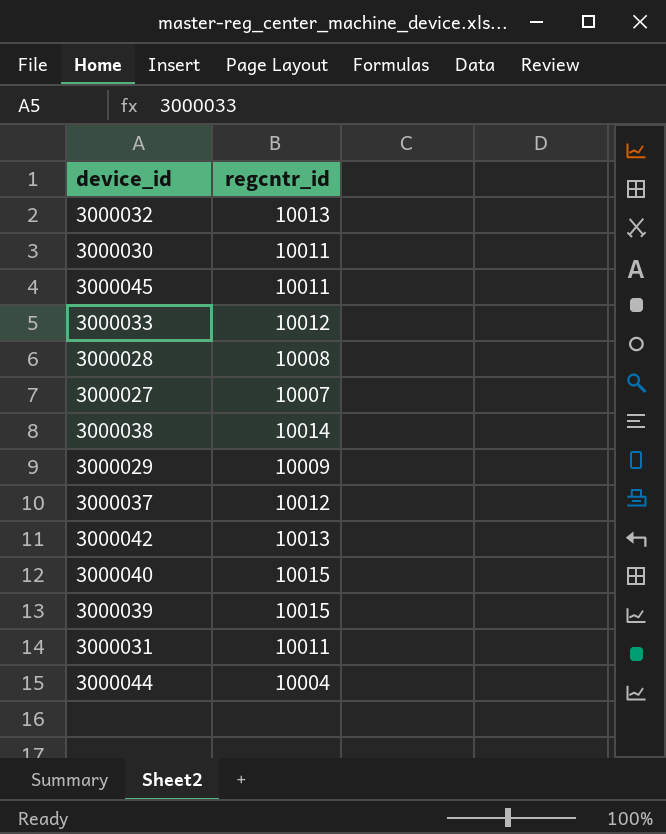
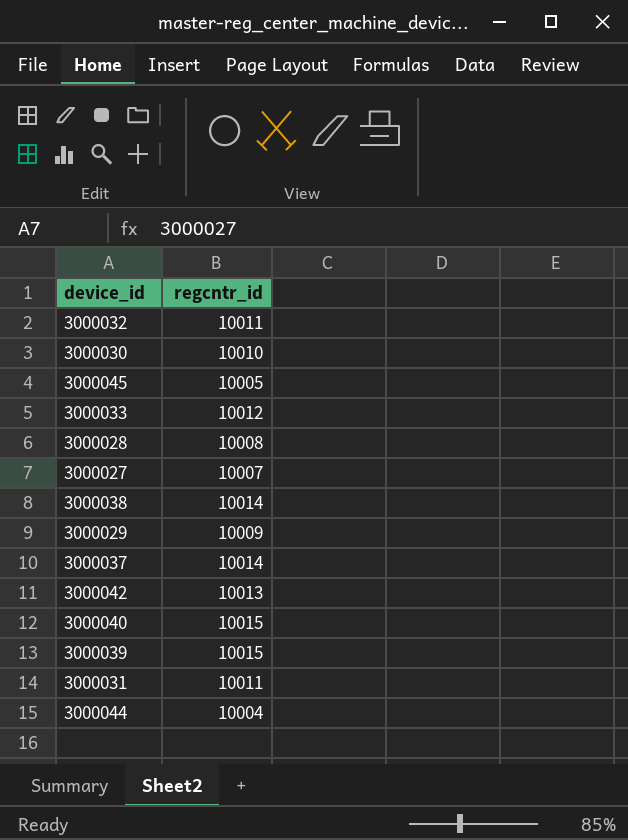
3000032 | regcntr_id: 10013 -> 10011
3000030 | regcntr_id: 10011 -> 10010
3000045 | regcntr_id: 10011 -> 10005
3000037 | regcntr_id: 10012 -> 10014

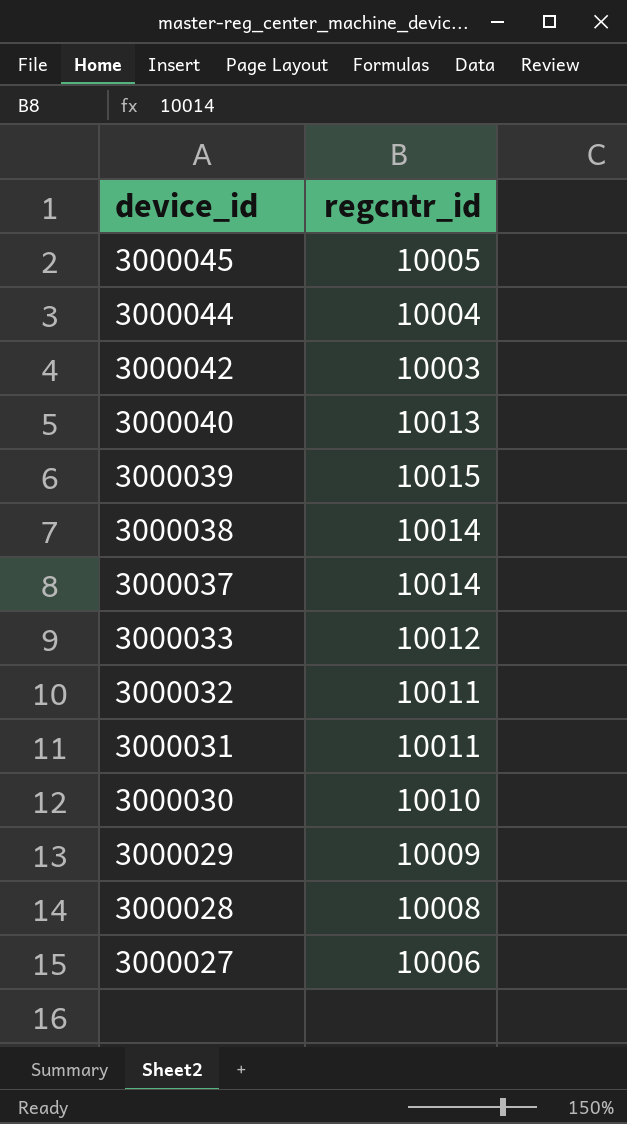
row order: none -> device_id descending
3000042 | regcntr_id: 10013 -> 10003
3000040 | regcntr_id: 10015 -> 10013
3000027 | regcntr_id: 10007 -> 10006

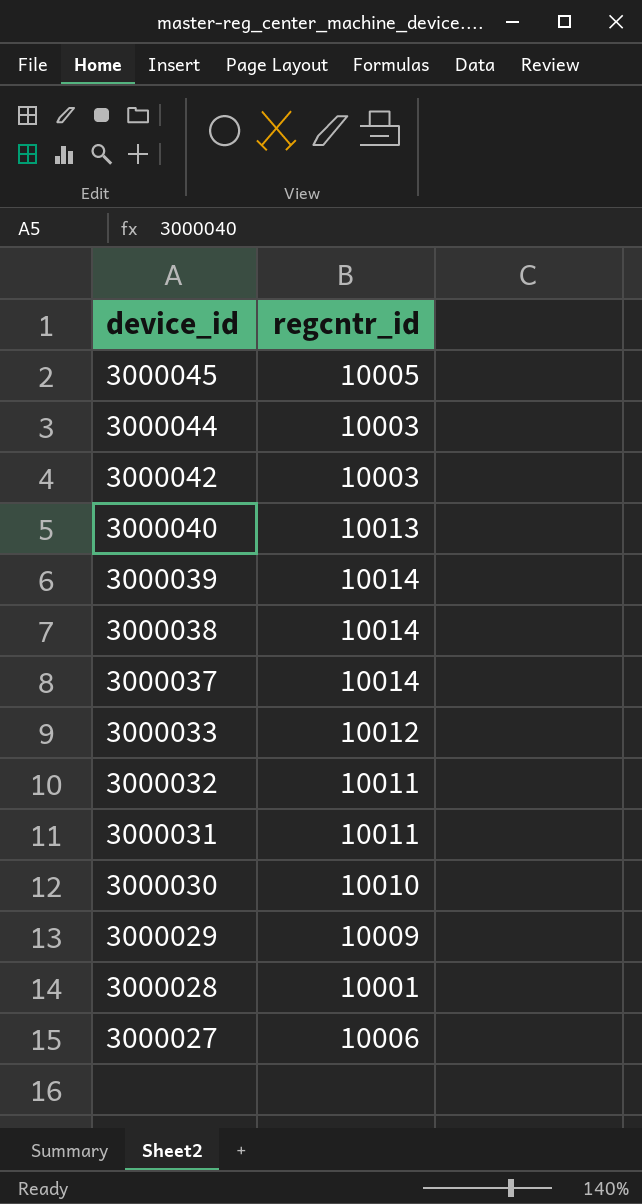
3000044 | regcntr_id: 10004 -> 10003
3000039 | regcntr_id: 10015 -> 10014
3000028 | regcntr_id: 10008 -> 10001

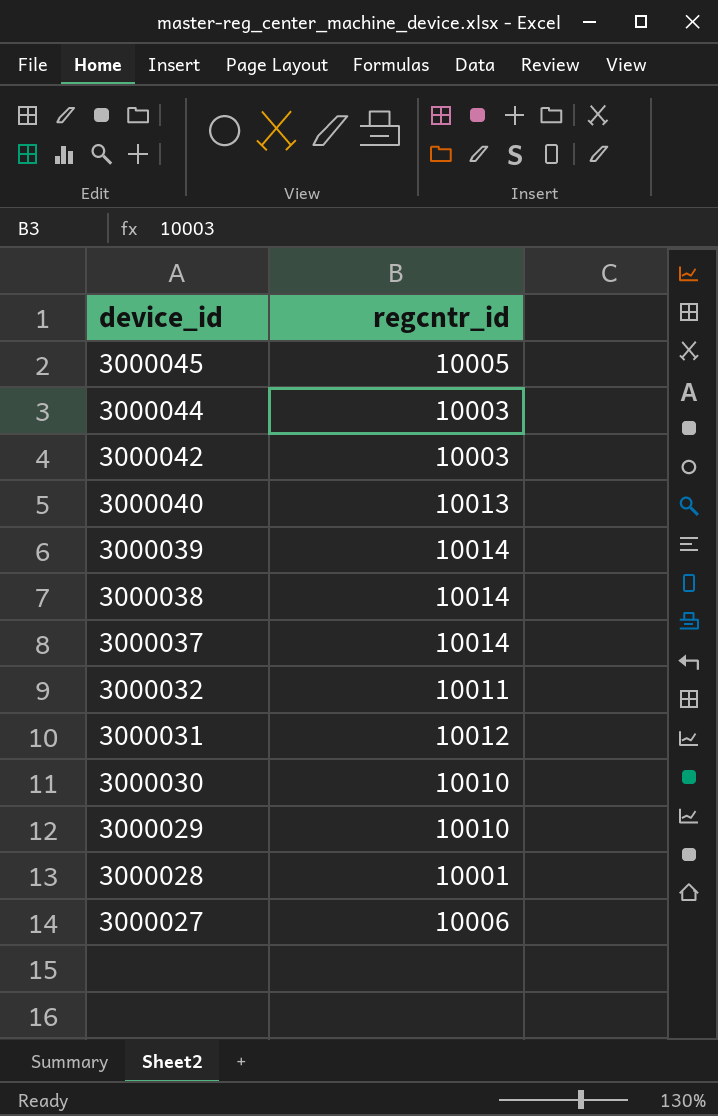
row 3000033: 10012 -> none
3000031 | regcntr_id: 10011 -> 10012
3000029 | regcntr_id: 10009 -> 10010

